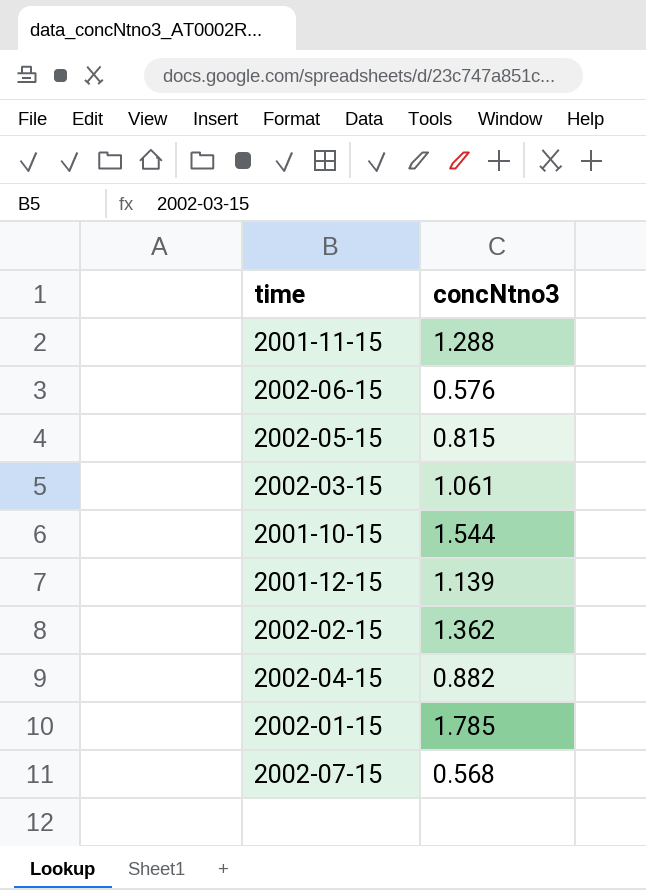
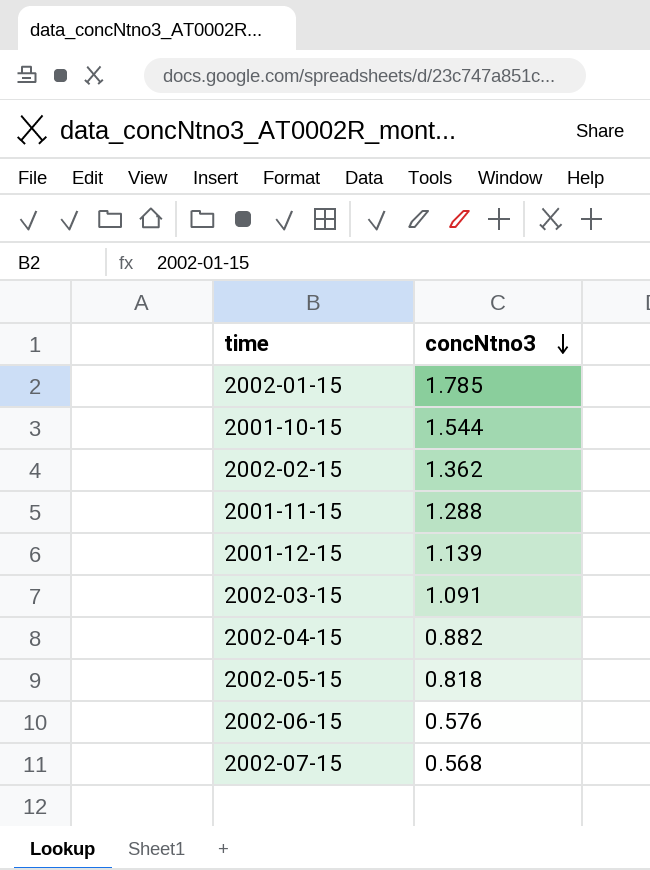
row order: none -> concNtno3 descending
2002-03-15 | concNtno3: 1.061 -> 1.091
2002-05-15 | concNtno3: 0.815 -> 0.818

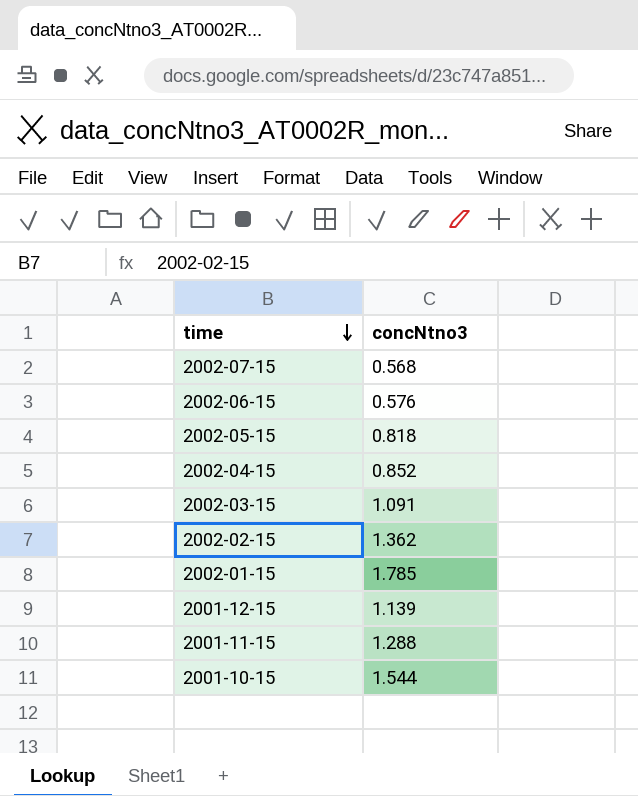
row order: concNtno3 descending -> time descending
2002-04-15 | concNtno3: 0.882 -> 0.852

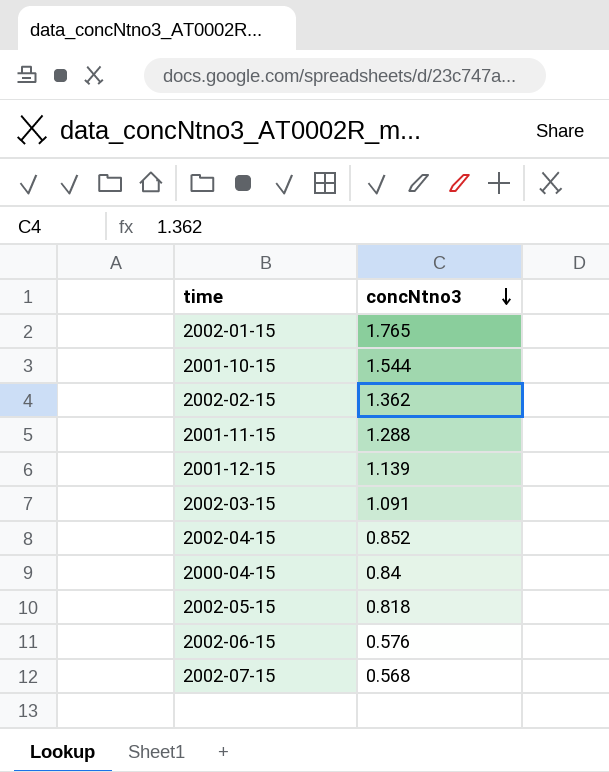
row order: time descending -> concNtno3 descending
2002-01-15 | concNtno3: 1.785 -> 1.765
row 2000-04-15: none -> 0.84

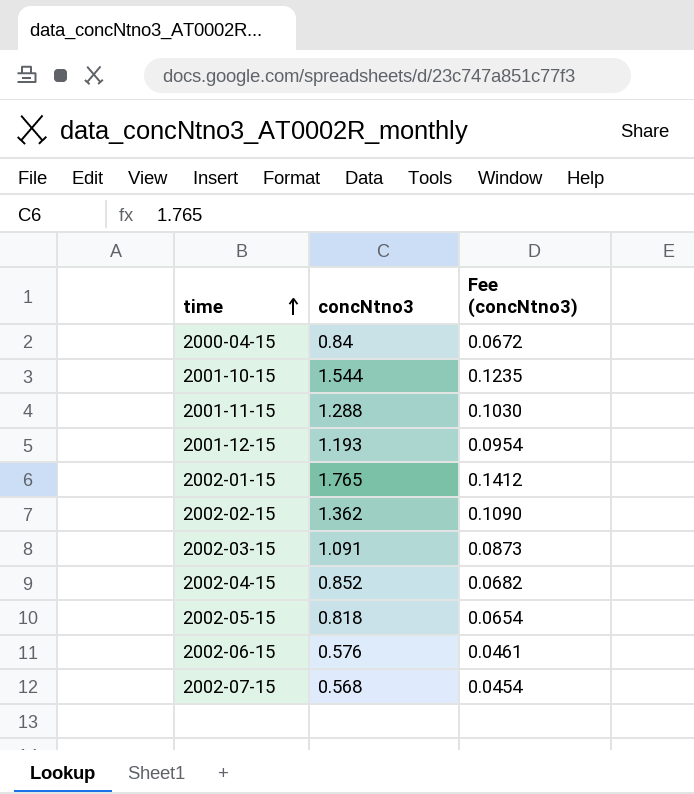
row order: concNtno3 descending -> time ascending
column Fee (concNtno3) | formula: none -> [concNtno3] * 0.08
2001-12-15 | concNtno3: 1.139 -> 1.193

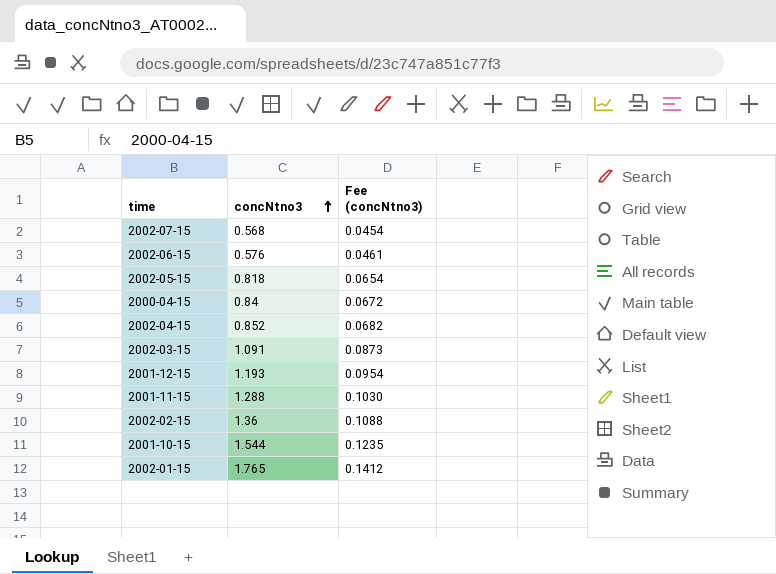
row order: time ascending -> concNtno3 ascending
2002-02-15 | concNtno3: 1.362 -> 1.36
2002-02-15 | Fee (concNtno3): 0.1090 -> 0.1088

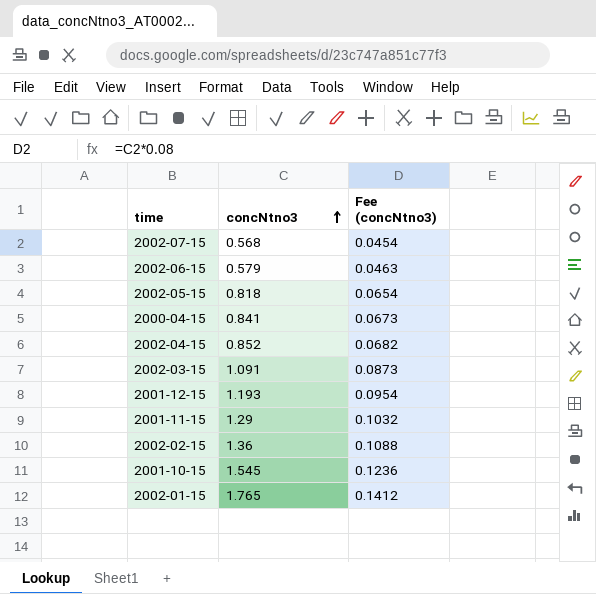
2002-06-15 | concNtno3: 0.576 -> 0.579
2002-06-15 | Fee (concNtno3): 0.0461 -> 0.0463
2000-04-15 | concNtno3: 0.84 -> 0.841
2000-04-15 | Fee (concNtno3): 0.0672 -> 0.0673
2001-11-15 | concNtno3: 1.288 -> 1.29
2001-11-15 | Fee (concNtno3): 0.1030 -> 0.1032
2001-10-15 | concNtno3: 1.544 -> 1.545
2001-10-15 | Fee (concNtno3): 0.1235 -> 0.1236

